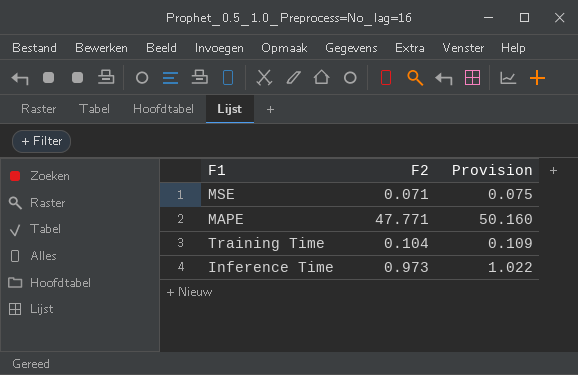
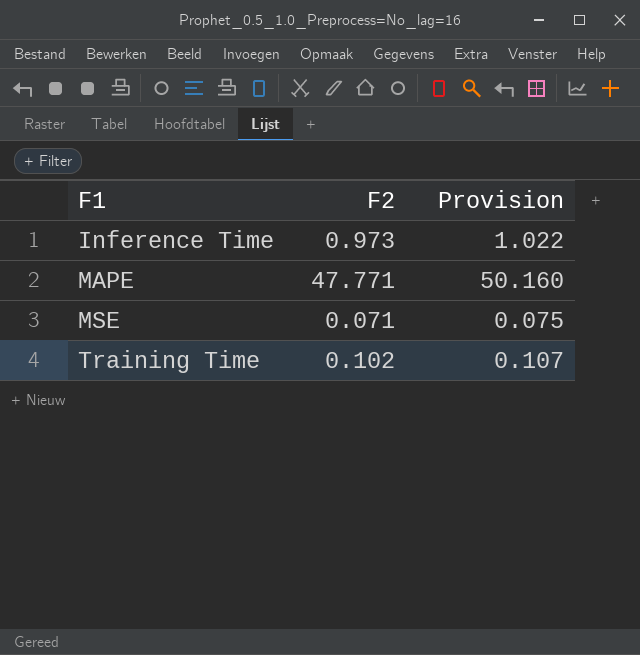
row order: none -> F1 ascending
Training Time | F2: 0.104 -> 0.102
Training Time | Provision: 0.109 -> 0.107

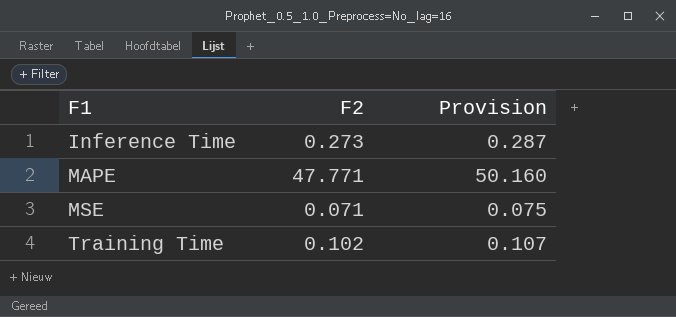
Inference Time | F2: 0.973 -> 0.273
Inference Time | Provision: 1.022 -> 0.287

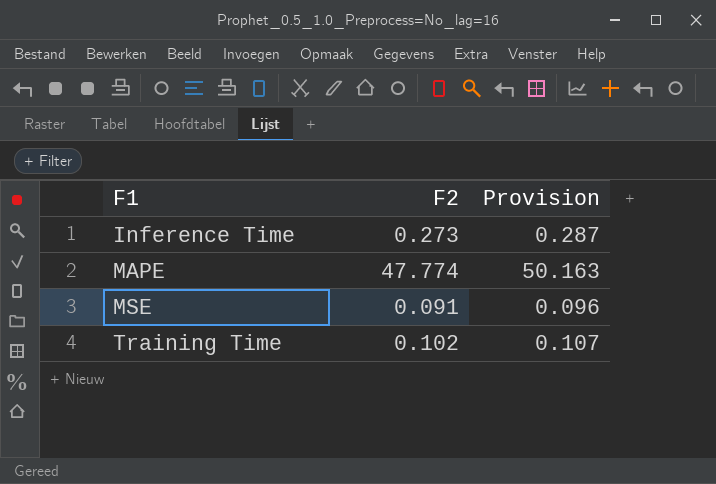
MAPE | F2: 47.771 -> 47.774
MAPE | Provision: 50.160 -> 50.163
MSE | F2: 0.071 -> 0.091
MSE | Provision: 0.075 -> 0.096

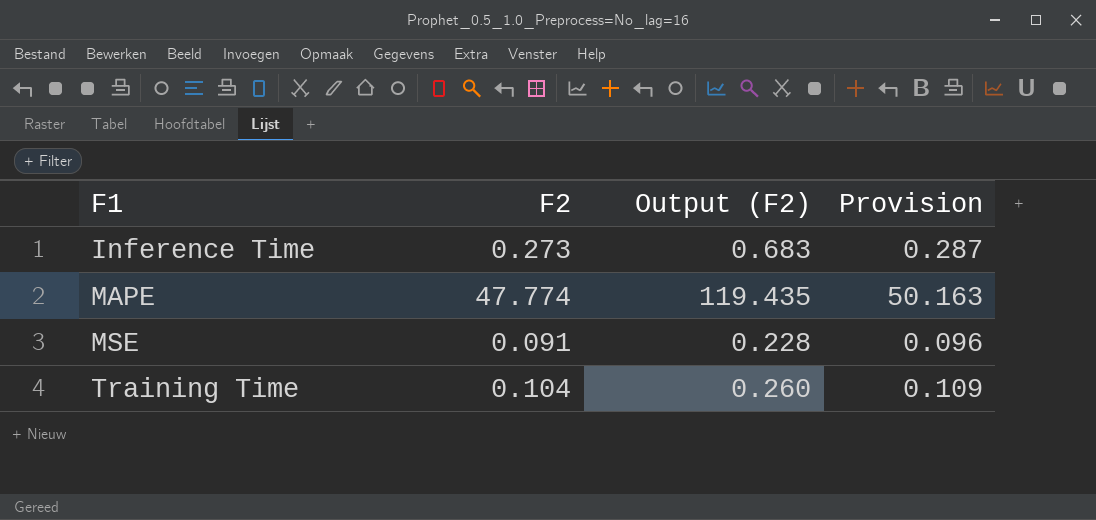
column Output (F2) | formula: none -> [F2] * 2.5
Training Time | F2: 0.102 -> 0.104
Training Time | Provision: 0.107 -> 0.109

